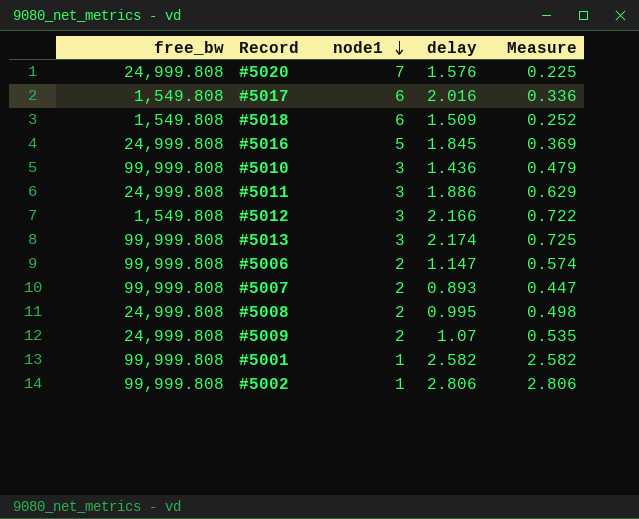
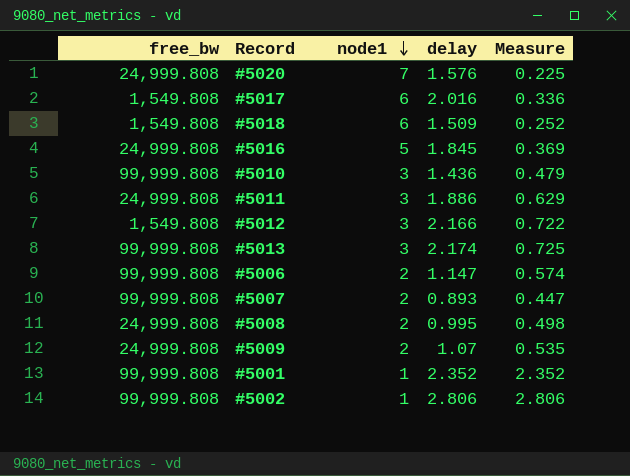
#5001 | delay: 2.582 -> 2.352
#5001 | Measure: 2.582 -> 2.352

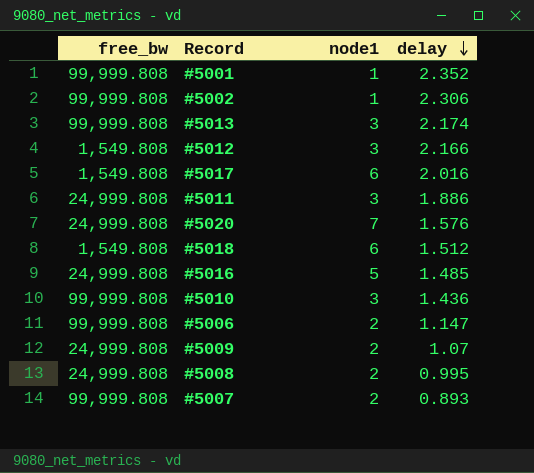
row order: node1 descending -> delay descending
column Measure | formula: [delay] / [node1] -> none
#5002 | delay: 2.806 -> 2.306
#5018 | delay: 1.509 -> 1.512
#5016 | delay: 1.845 -> 1.485

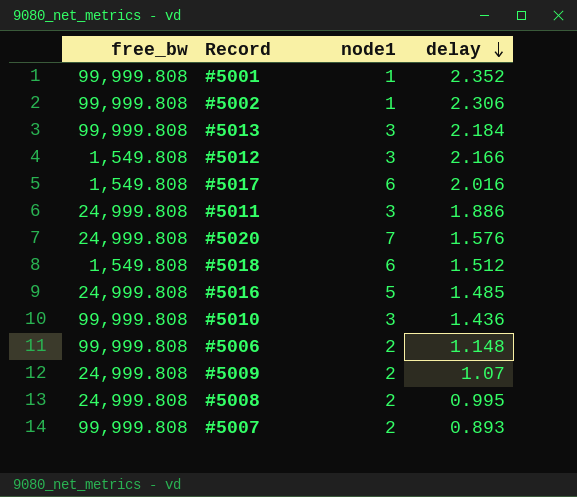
#5013 | delay: 2.174 -> 2.184
#5006 | delay: 1.147 -> 1.148

